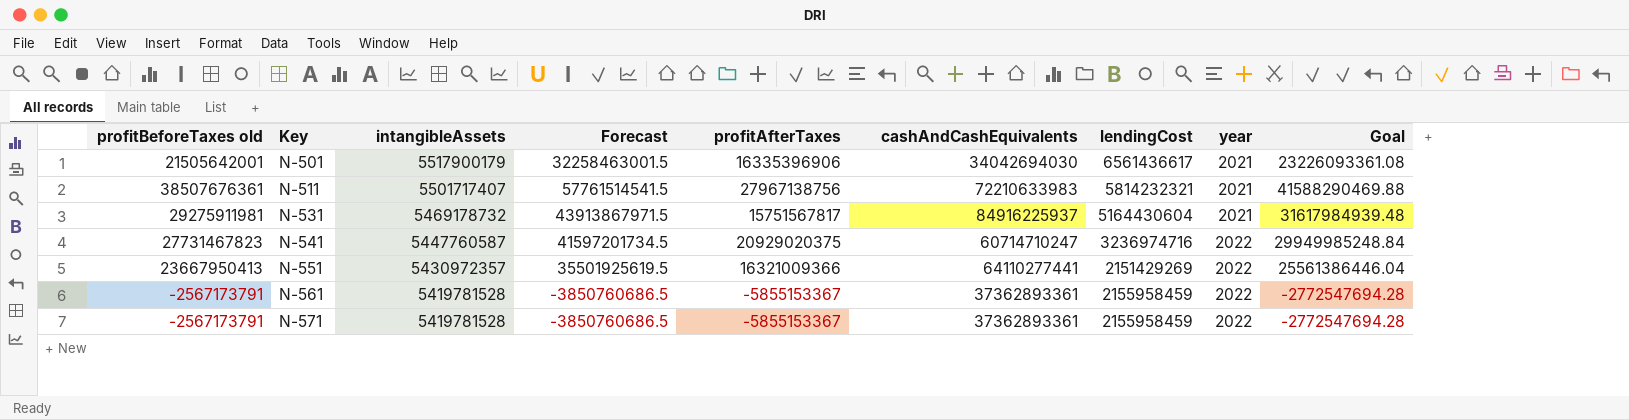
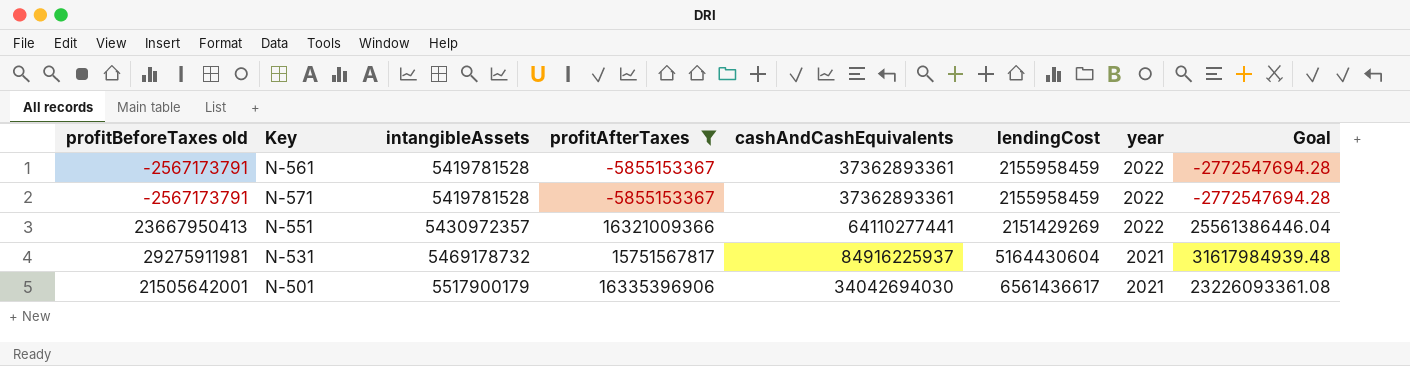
filter: none -> profitAfterTaxes <= 16335396906
row order: Key ascending -> intangibleAssets ascending
column Forecast | formula: [profitBeforeTaxes old] * 1.5 -> none

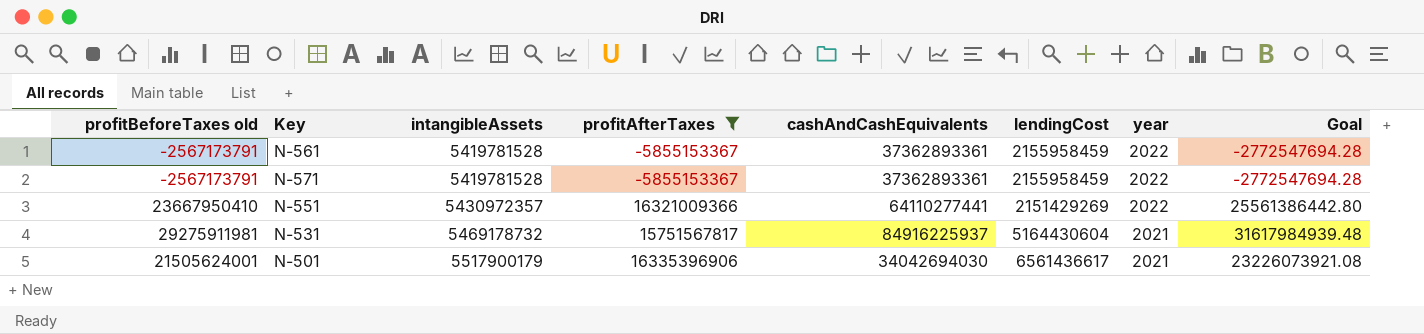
N-551 | profitBeforeTaxes old: 23667950413 -> 23667950410
N-551 | Goal: 25561386446.04 -> 25561386442.80
N-501 | profitBeforeTaxes old: 21505642001 -> 21505624001
N-501 | Goal: 23226093361.08 -> 23226073921.08

